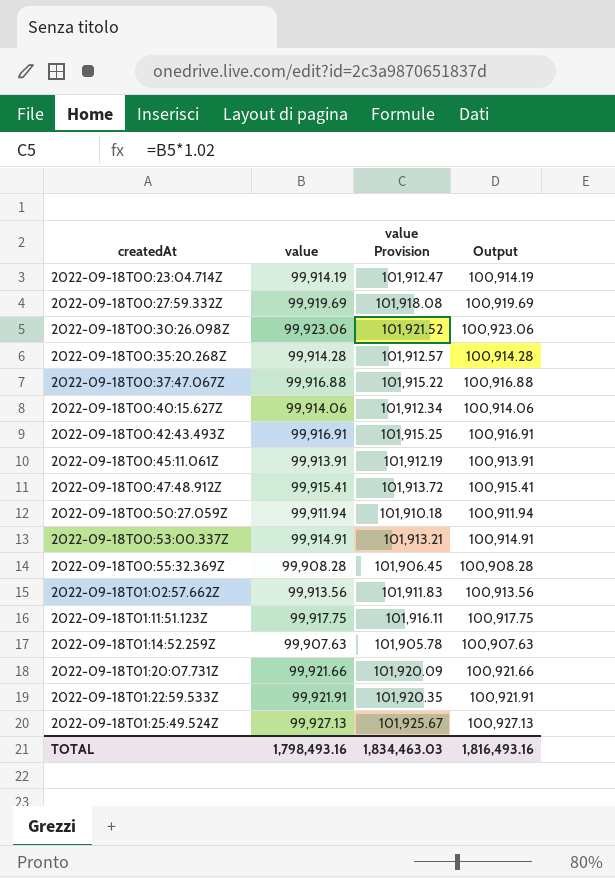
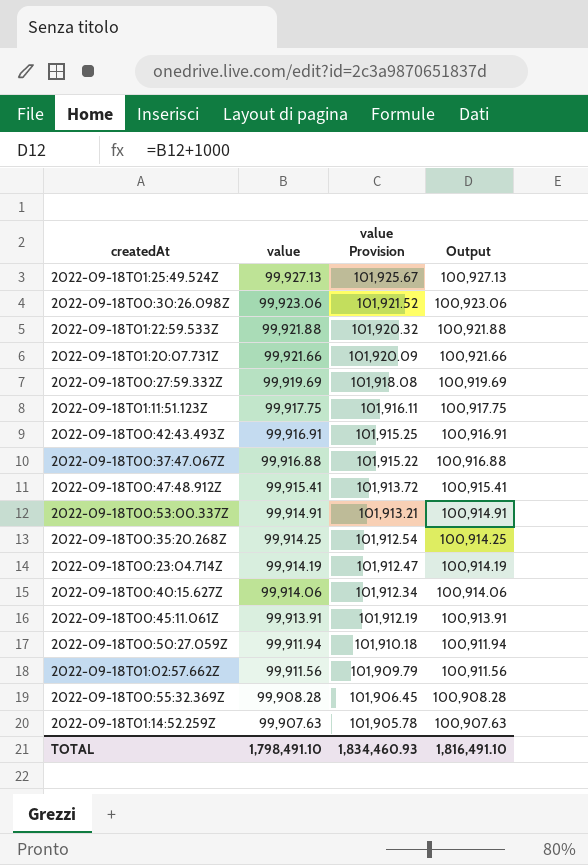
row order: createdAt ascending -> value descending
2022-09-18T01:22:59.533Z | value: 99,921.91 -> 99,921.88
2022-09-18T01:22:59.533Z | value Provision: 101,920.35 -> 101,920.32
2022-09-18T01:22:59.533Z | Output: 100,921.91 -> 100,921.88
2022-09-18T00:35:20.268Z | value: 99,914.28 -> 99,914.25
2022-09-18T00:35:20.268Z | value Provision: 101,912.57 -> 101,912.54
2022-09-18T00:35:20.268Z | Output: 100,914.28 -> 100,914.25
2022-09-18T01:02:57.662Z | value: 99,913.56 -> 99,911.56
2022-09-18T01:02:57.662Z | value Provision: 101,911.83 -> 101,909.79
2022-09-18T01:02:57.662Z | Output: 100,913.56 -> 100,911.56
TOTAL | value: 1,798,493.16 -> 1,798,491.10
TOTAL | value Provision: 1,834,463.03 -> 1,834,460.93
TOTAL | Output: 1,816,493.16 -> 1,816,491.10

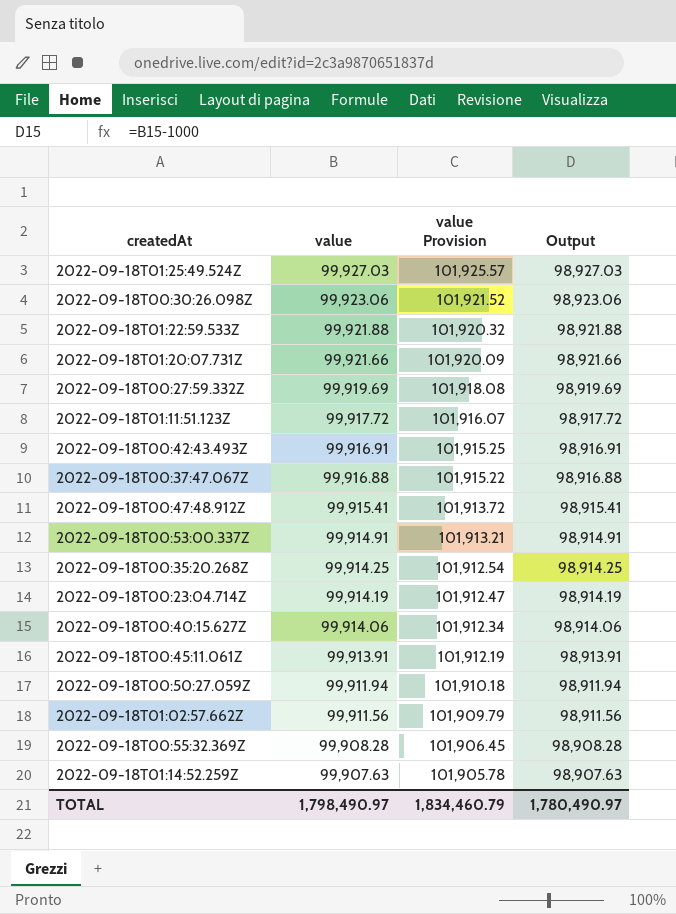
column Output | formula: [value] + 1000 -> [value] - 1000
2022-09-18T01:25:49.524Z | value: 99,927.13 -> 99,927.03
2022-09-18T01:25:49.524Z | value Provision: 101,925.67 -> 101,925.57
2022-09-18T01:11:51.123Z | value: 99,917.75 -> 99,917.72
2022-09-18T01:11:51.123Z | value Provision: 101,916.11 -> 101,916.07
TOTAL | value: 1,798,491.10 -> 1,798,490.97
TOTAL | value Provision: 1,834,460.93 -> 1,834,460.79
TOTAL | Output: 1,816,491.10 -> 1,780,490.97

